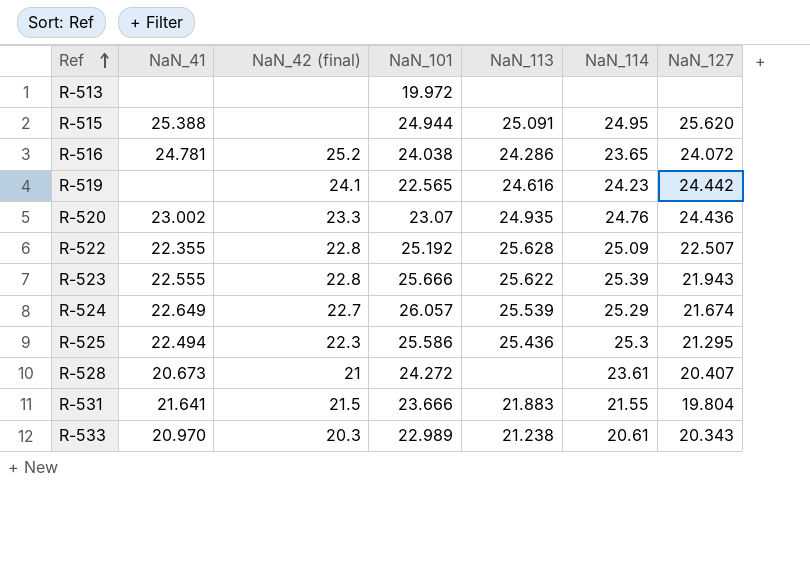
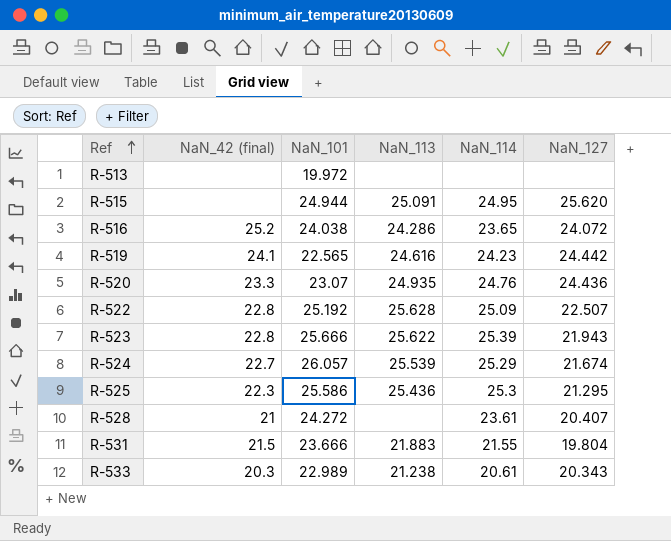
column NaN_41 | position: 2 -> none

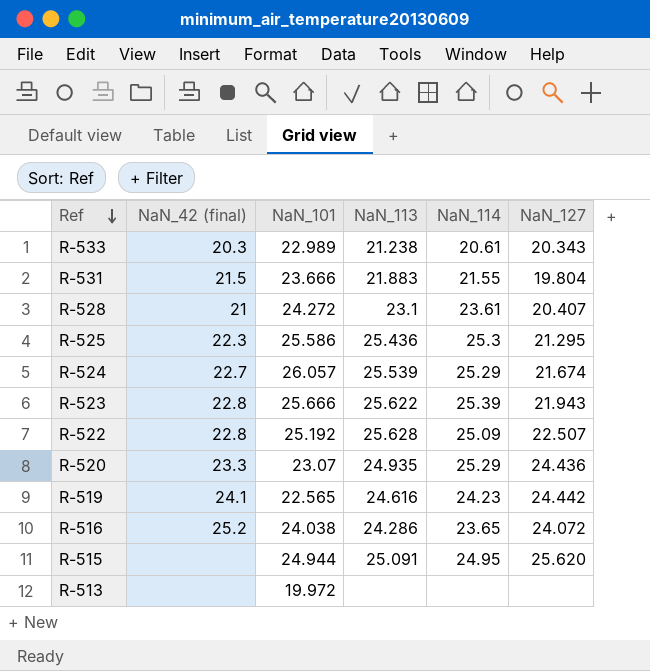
row order: Ref ascending -> Ref descending
R-528 | NaN_113: none -> 23.1
R-520 | NaN_114: 24.76 -> 25.29

